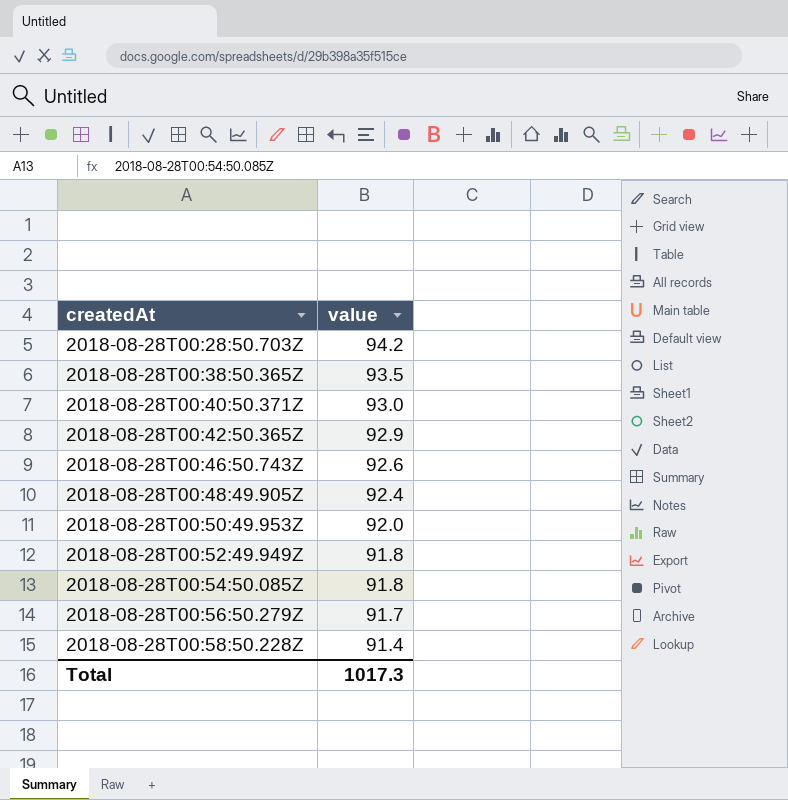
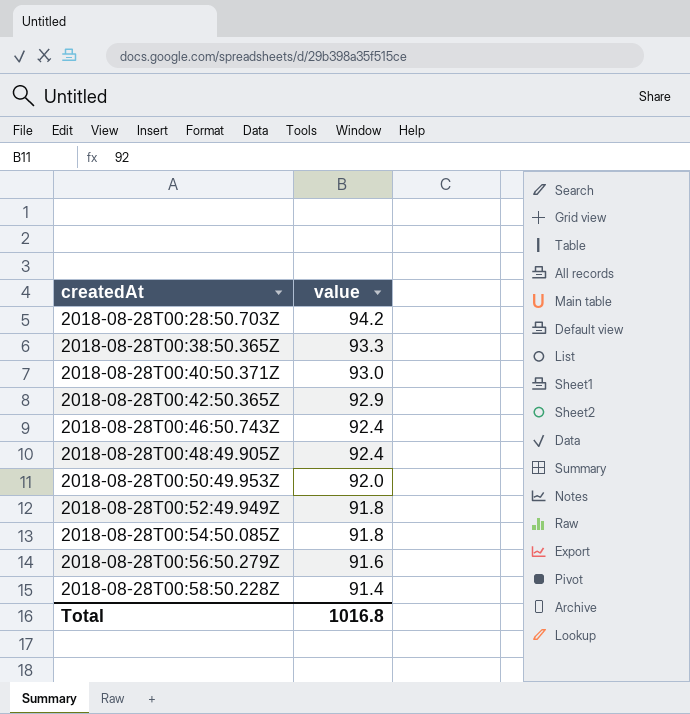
2018-08-28T00:38:50.365Z | value: 93.5 -> 93.3
2018-08-28T00:46:50.743Z | value: 92.6 -> 92.4
2018-08-28T00:56:50.279Z | value: 91.7 -> 91.6
Total | value: 1017.3 -> 1016.8

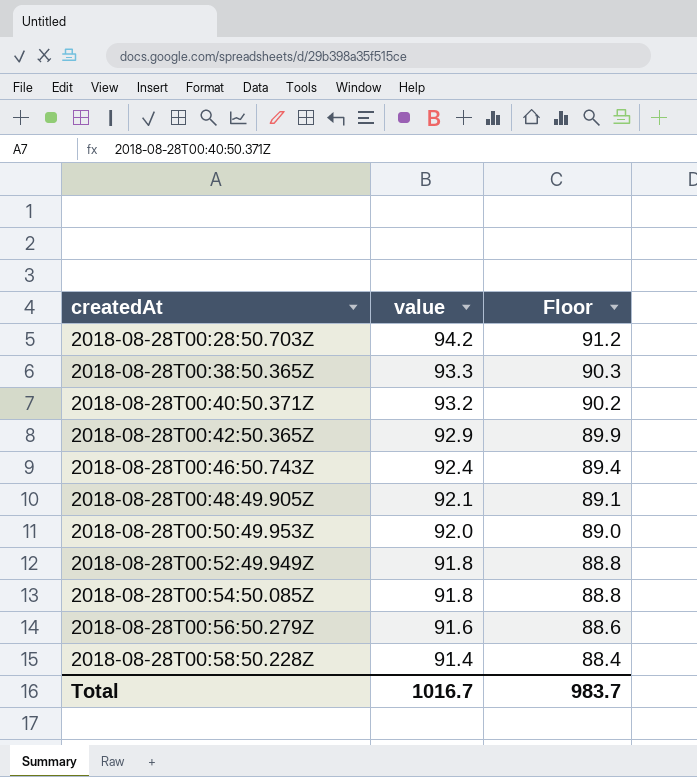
column Floor | formula: none -> [value] - 3
2018-08-28T00:40:50.371Z | value: 93.0 -> 93.2
2018-08-28T00:48:49.905Z | value: 92.4 -> 92.1
Total | value: 1016.8 -> 1016.7

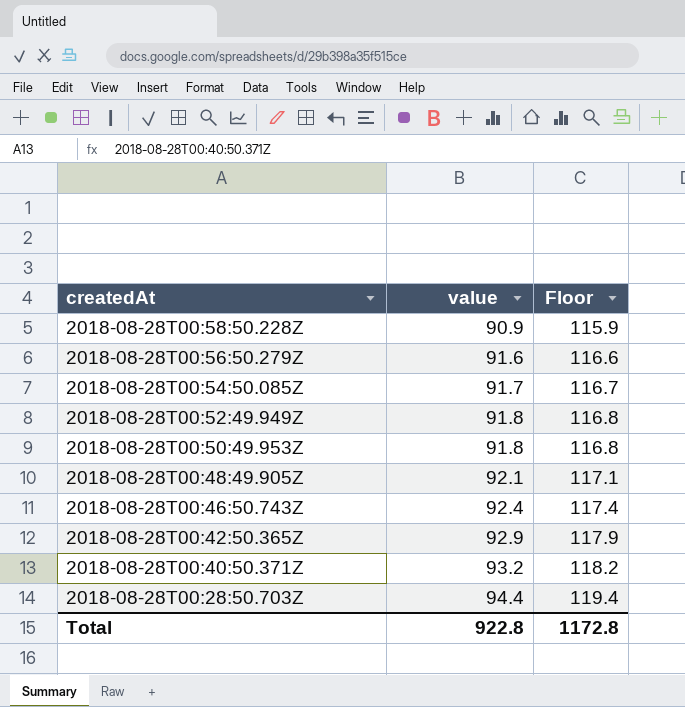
row order: createdAt ascending -> createdAt descending
column Floor | formula: [value] - 3 -> [value] + 25
row 2018-08-28T00:38:50.365Z: 93.3 | 90.3 -> none
2018-08-28T00:58:50.228Z | value: 91.4 -> 90.9
2018-08-28T00:54:50.085Z | value: 91.8 -> 91.7
2018-08-28T00:50:49.953Z | value: 92.0 -> 91.8
2018-08-28T00:28:50.703Z | value: 94.2 -> 94.4
Total | value: 1016.7 -> 922.8
Total | Floor: 983.7 -> 1172.8

